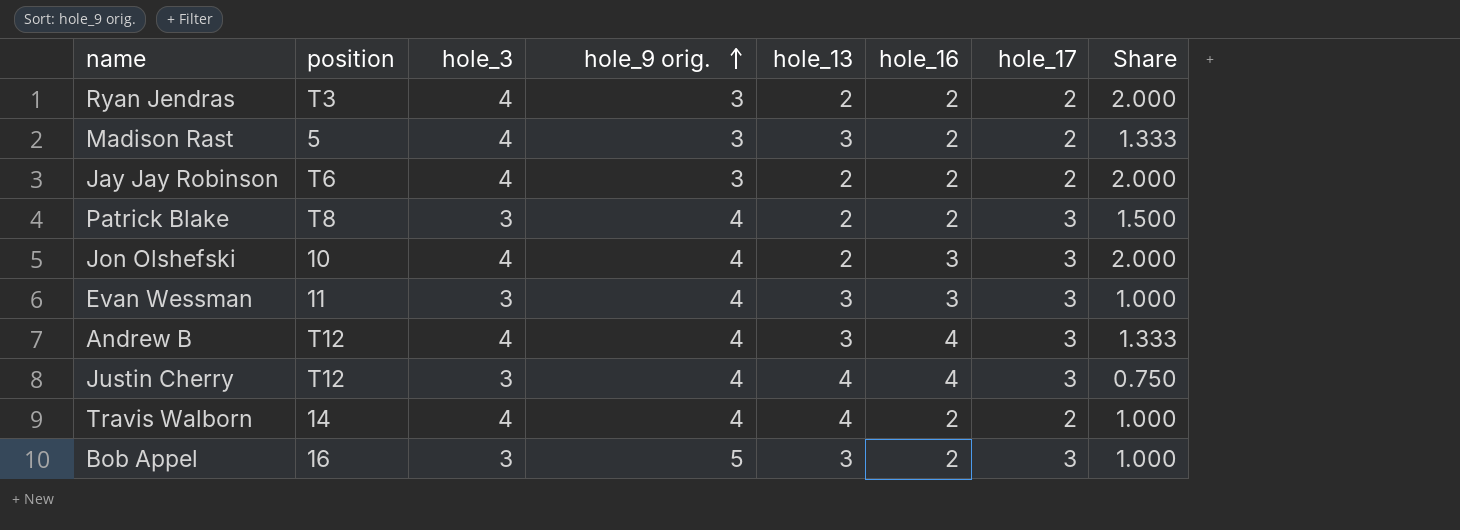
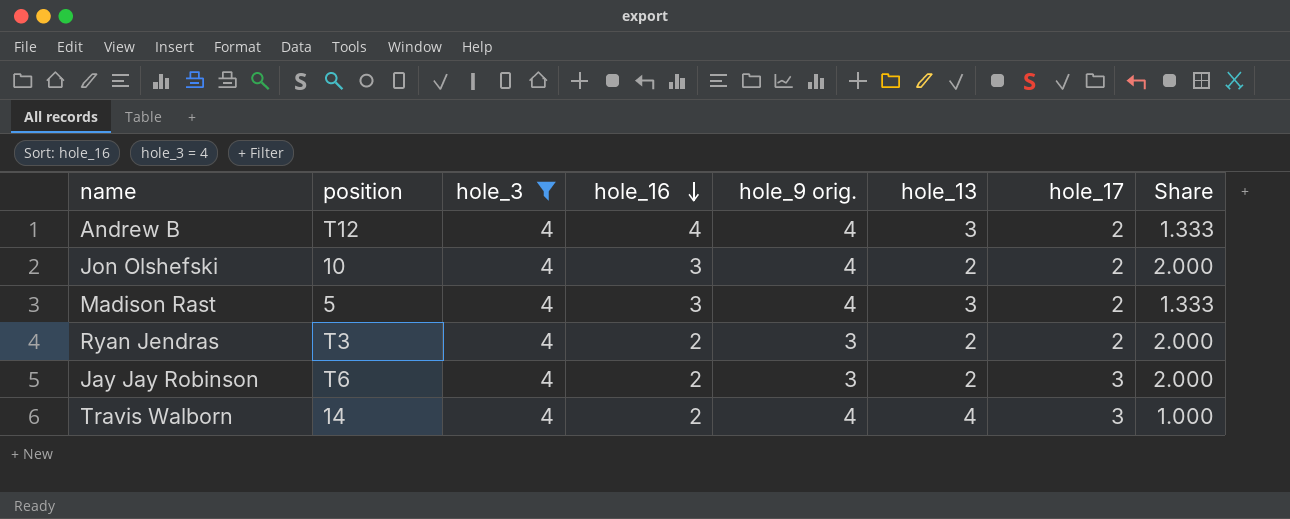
filter: none -> hole_3 = 4
row order: hole_9 orig. ascending -> hole_16 descending
column hole_16 | position: 6 -> 4
Andrew B | hole_17: 3 -> 2
Jon Olshefski | hole_17: 3 -> 2
Madison Rast | hole_16: 2 -> 3
Madison Rast | hole_9 orig.: 3 -> 4
Jay Jay Robinson | hole_17: 2 -> 3
Travis Walborn | hole_17: 2 -> 3

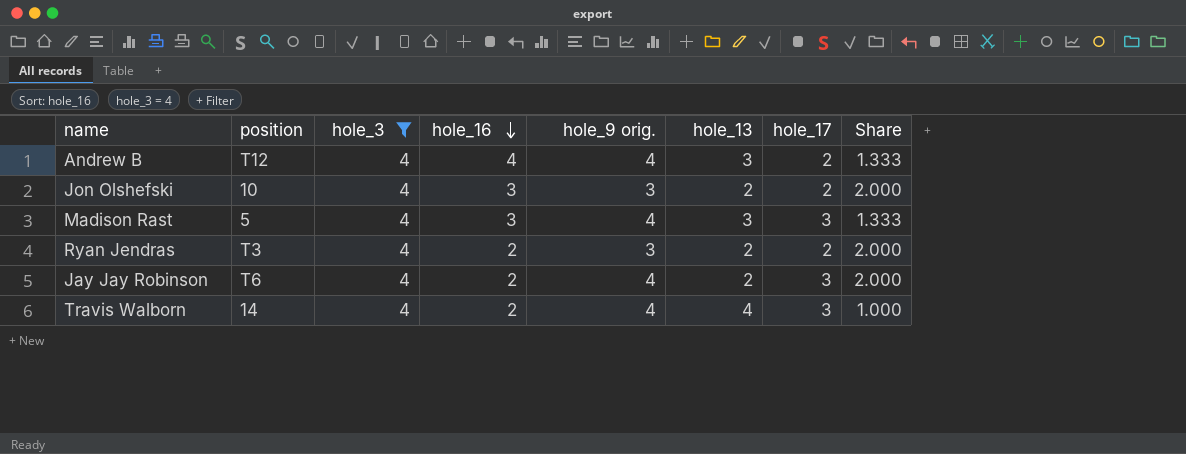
Jon Olshefski | hole_9 orig.: 4 -> 3
Madison Rast | hole_17: 2 -> 3
Jay Jay Robinson | hole_9 orig.: 3 -> 4

